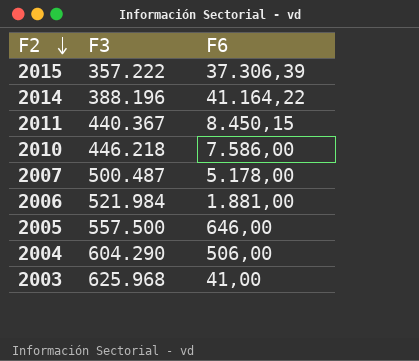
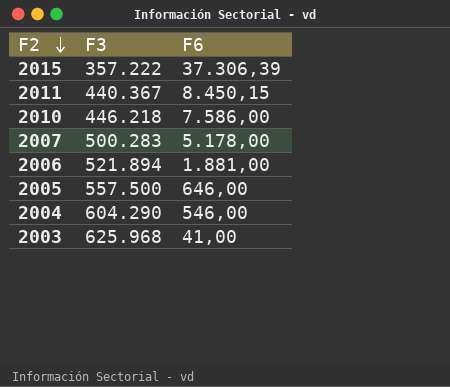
row 2014: 388.196 | 41.164,22 -> none
2007 | F3: 500.487 -> 500.283
2006 | F3: 521.984 -> 521.894
2004 | F6: 506,00 -> 546,00

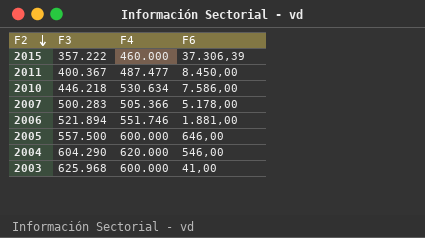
column F4 | position: none -> 3
2011 | F3: 440.367 -> 400.367
2011 | F6: 8.450,15 -> 8.450,00

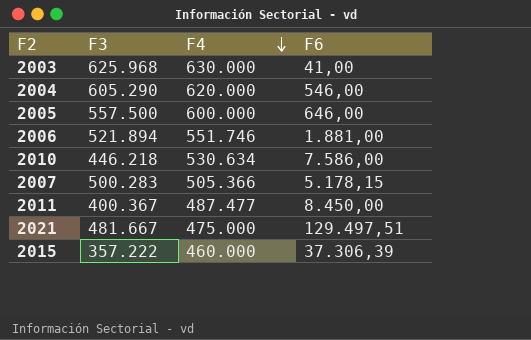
row order: F2 descending -> F4 descending
2003 | F4: 600.000 -> 630.000
2004 | F3: 604.290 -> 605.290
2007 | F6: 5.178,00 -> 5.178,15
row 2021: none -> 481.667 | 475.000 | 129.497,51

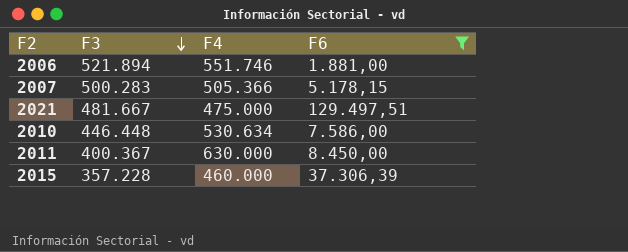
filter: none -> F6 >= 1.881,00
row order: F4 descending -> F3 descending
2010 | F3: 446.218 -> 446.448
2011 | F4: 487.477 -> 630.000
2015 | F3: 357.222 -> 357.228

